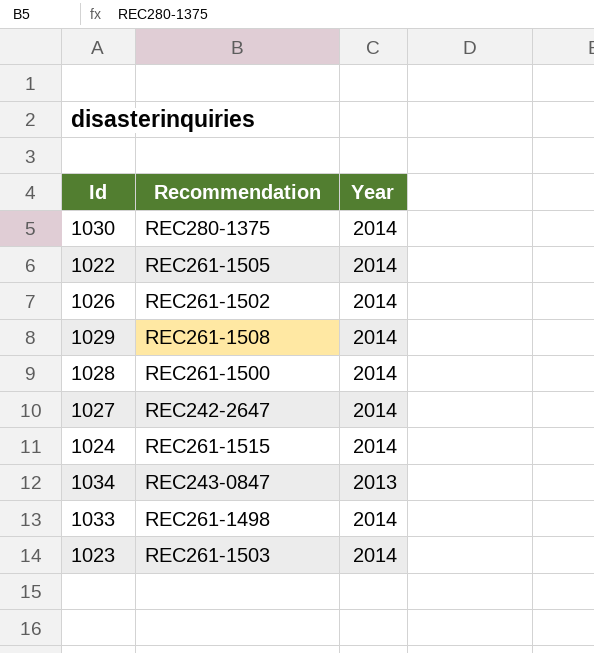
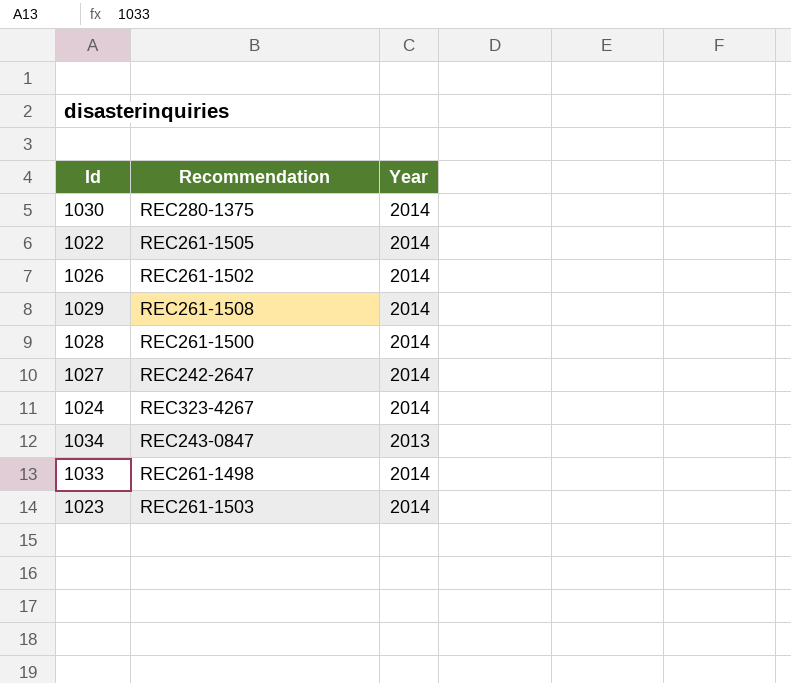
1024 | Recommendation: REC261-1515 -> REC323-4267

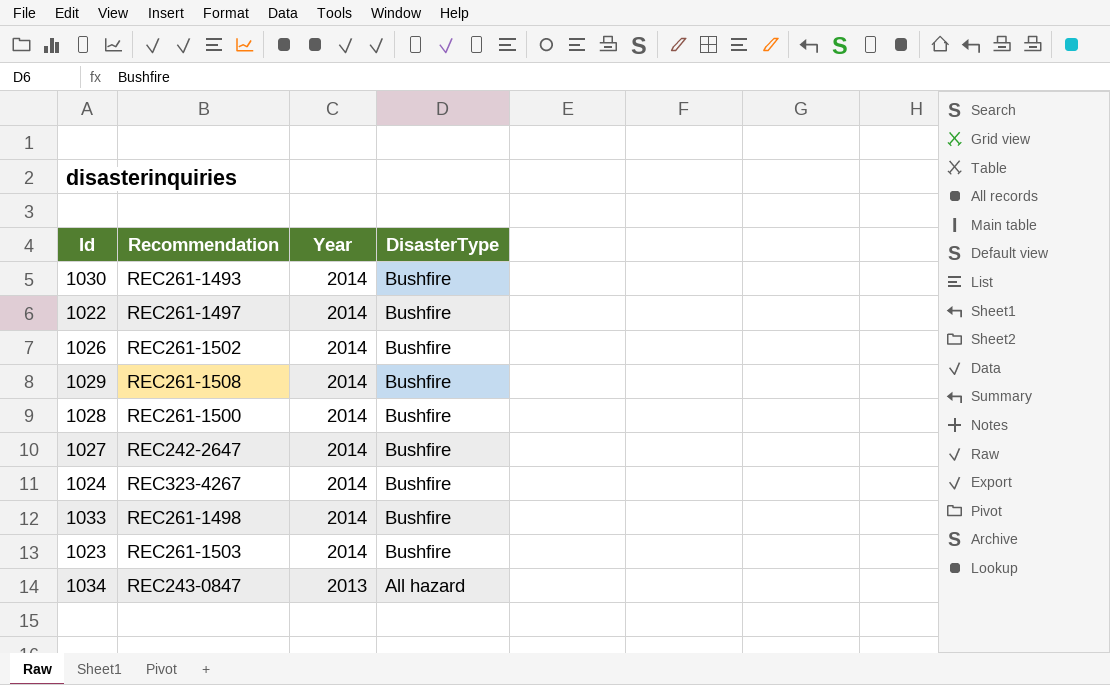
row order: none -> Year descending
column DisasterType | position: none -> 4
1030 | Recommendation: REC280-1375 -> REC261-1493
1022 | Recommendation: REC261-1505 -> REC261-1497

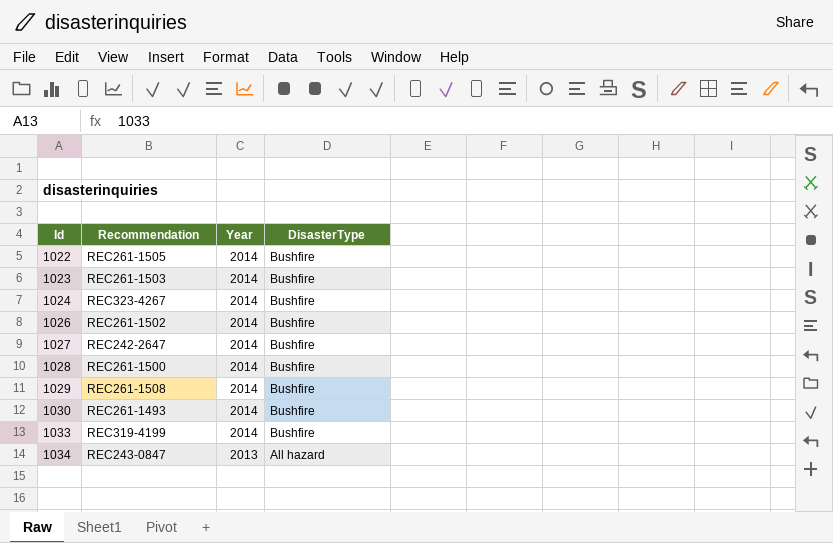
row order: Year descending -> Id ascending
1022 | Recommendation: REC261-1497 -> REC261-1505
1033 | Recommendation: REC261-1498 -> REC319-4199

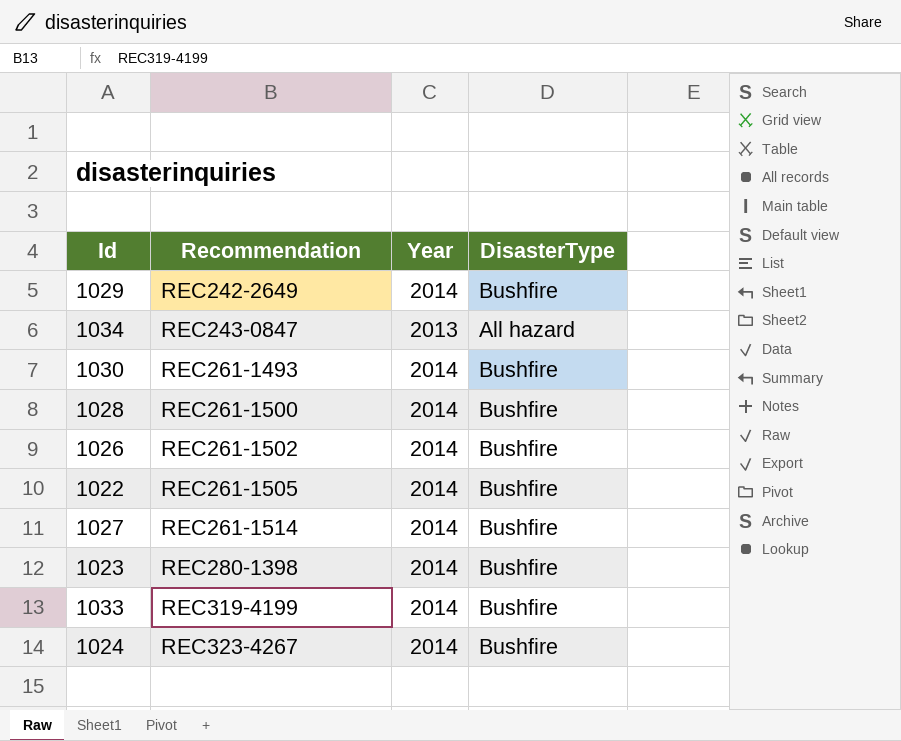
row order: Id ascending -> Recommendation ascending
1029 | Recommendation: REC261-1508 -> REC242-2649
1027 | Recommendation: REC242-2647 -> REC261-1514
1023 | Recommendation: REC261-1503 -> REC280-1398

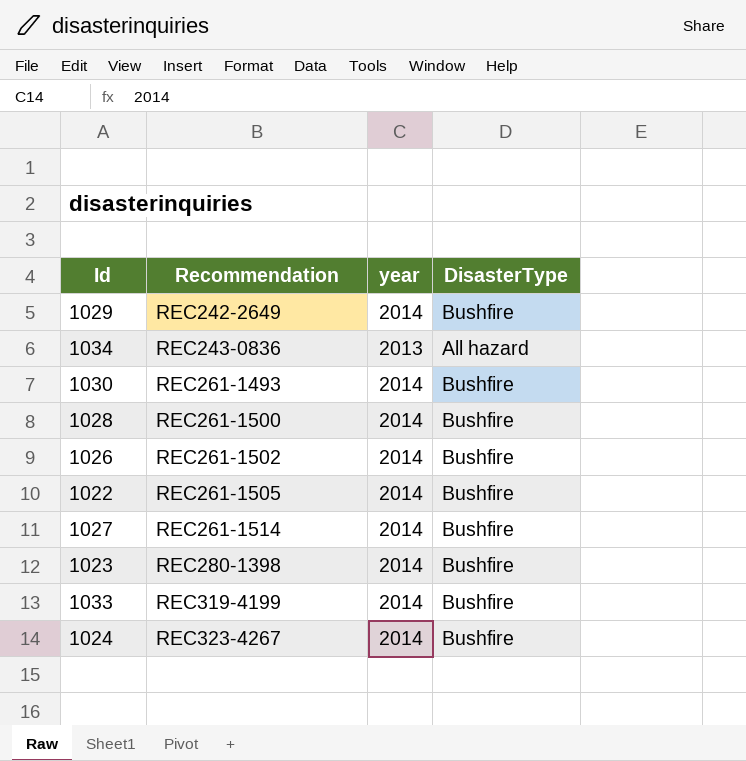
column name: Year -> year
1034 | Recommendation: REC243-0847 -> REC243-0836

